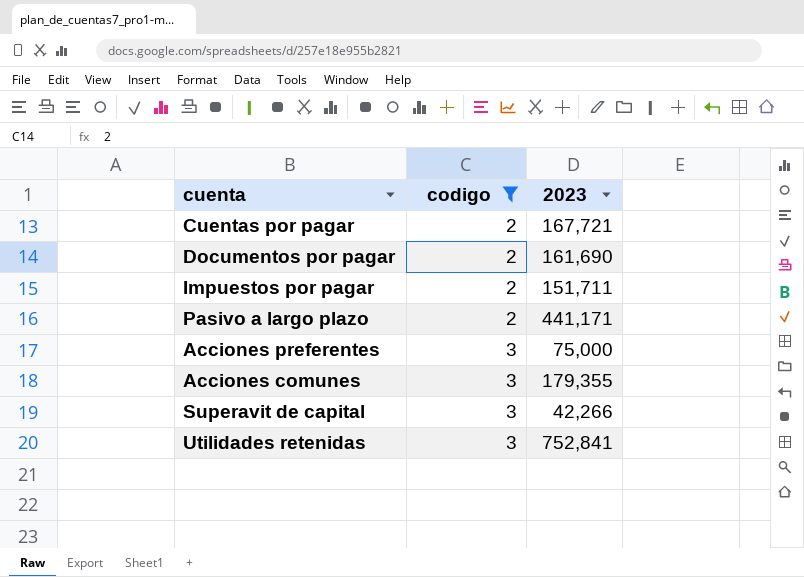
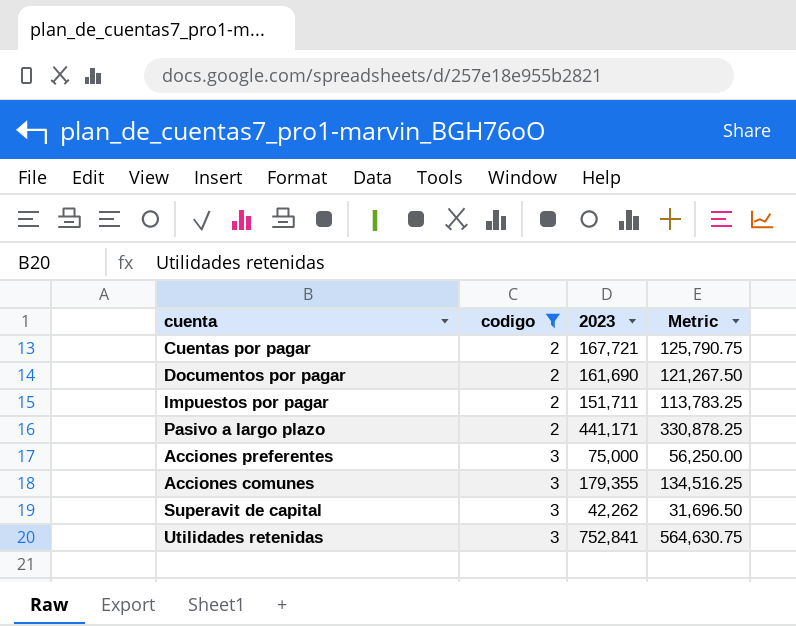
column Metric | formula: none -> [2023] * 0.75
Superavit de capital | 2023: 42,266 -> 42,262

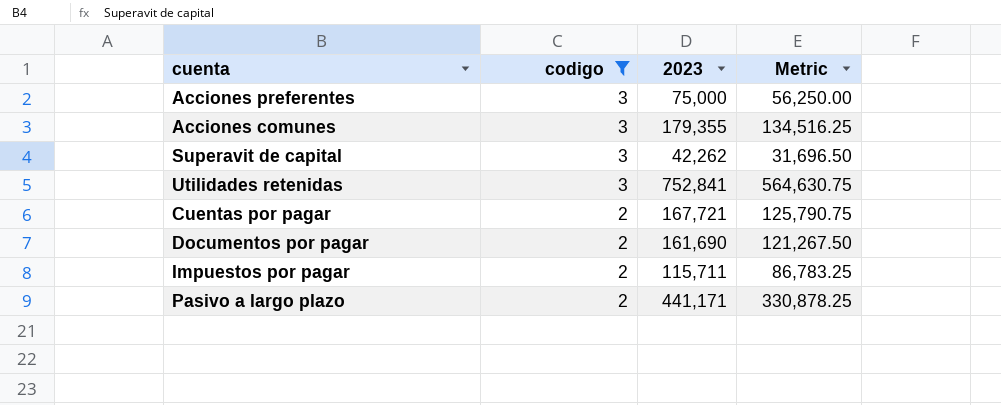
row order: codigo ascending -> codigo descending
Impuestos por pagar | 2023: 151,711 -> 115,711
Impuestos por pagar | Metric: 113,783.25 -> 86,783.25

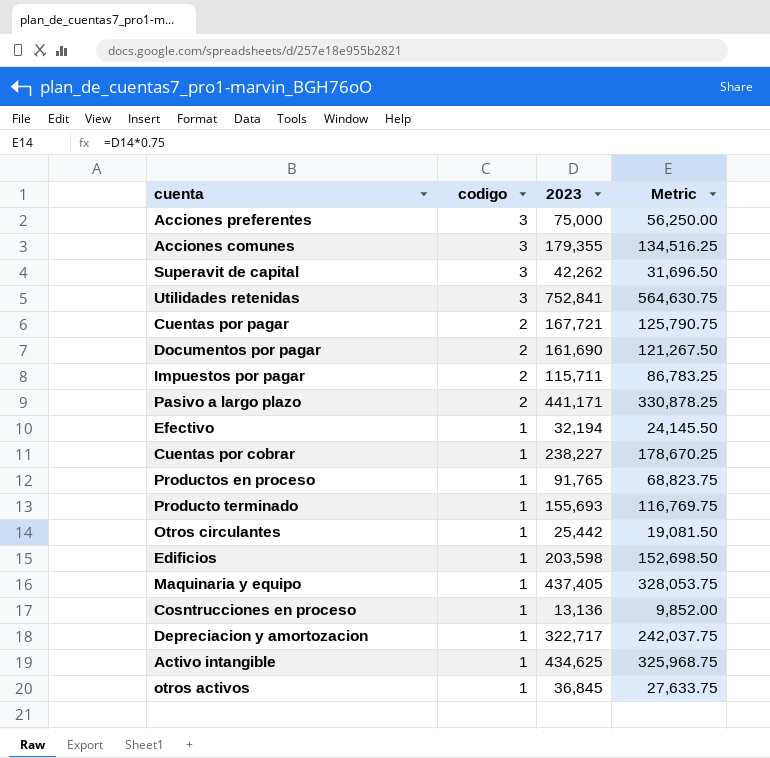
filter: codigo != 1 -> none

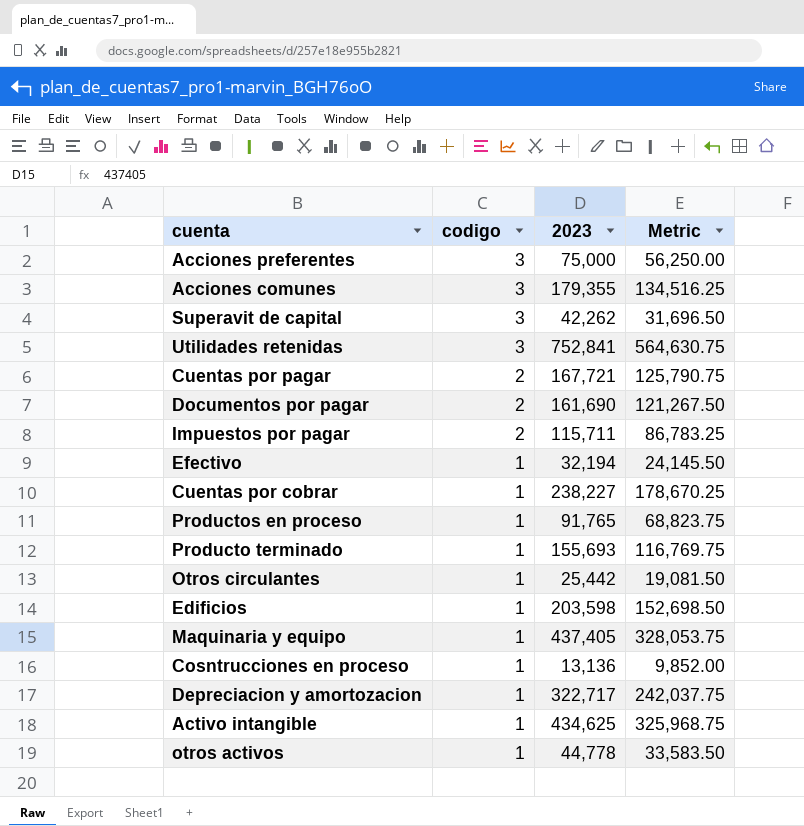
row Pasivo a largo plazo: 2 | 441,171 | 330,878.25 -> none
otros activos | 2023: 36,845 -> 44,778
otros activos | Metric: 27,633.75 -> 33,583.50

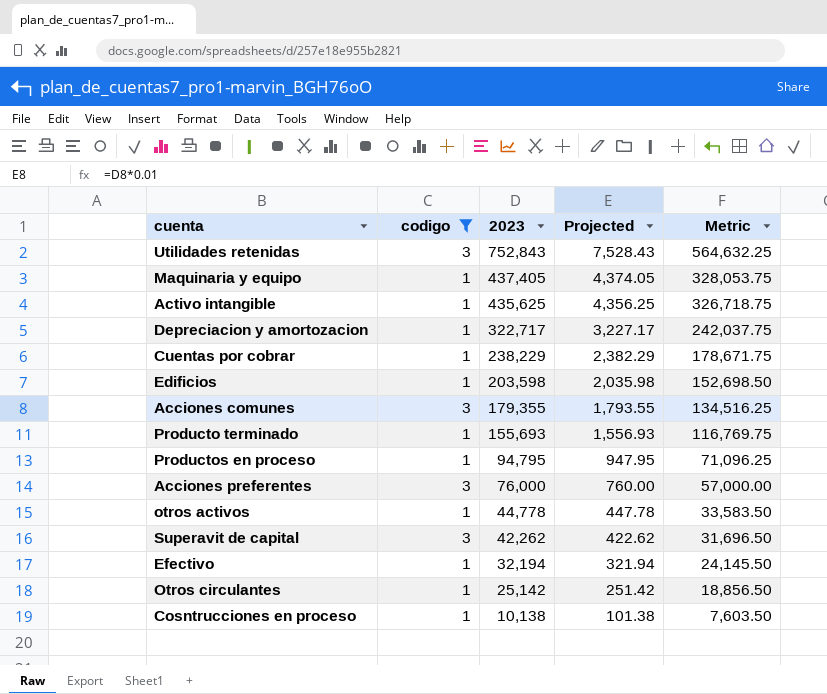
filter: none -> codigo != 2
row order: codigo descending -> 2023 descending
column Projected | formula: none -> [2023] * 0.01
Utilidades retenidas | 2023: 752,841 -> 752,843
Utilidades retenidas | Metric: 564,630.75 -> 564,632.25
Activo intangible | 2023: 434,625 -> 435,625
Activo intangible | Metric: 325,968.75 -> 326,718.75
Cuentas por cobrar | 2023: 238,227 -> 238,229
Cuentas por cobrar | Metric: 178,670.25 -> 178,671.75
Productos en proceso | 2023: 91,765 -> 94,795
Productos en proceso | Metric: 68,823.75 -> 71,096.25
Acciones preferentes | 2023: 75,000 -> 76,000
Acciones preferentes | Metric: 56,250.00 -> 57,000.00
Otros circulantes | 2023: 25,442 -> 25,142
Otros circulantes | Metric: 19,081.50 -> 18,856.50
Cosntrucciones en proceso | 2023: 13,136 -> 10,138
Cosntrucciones en proceso | Metric: 9,852.00 -> 7,603.50

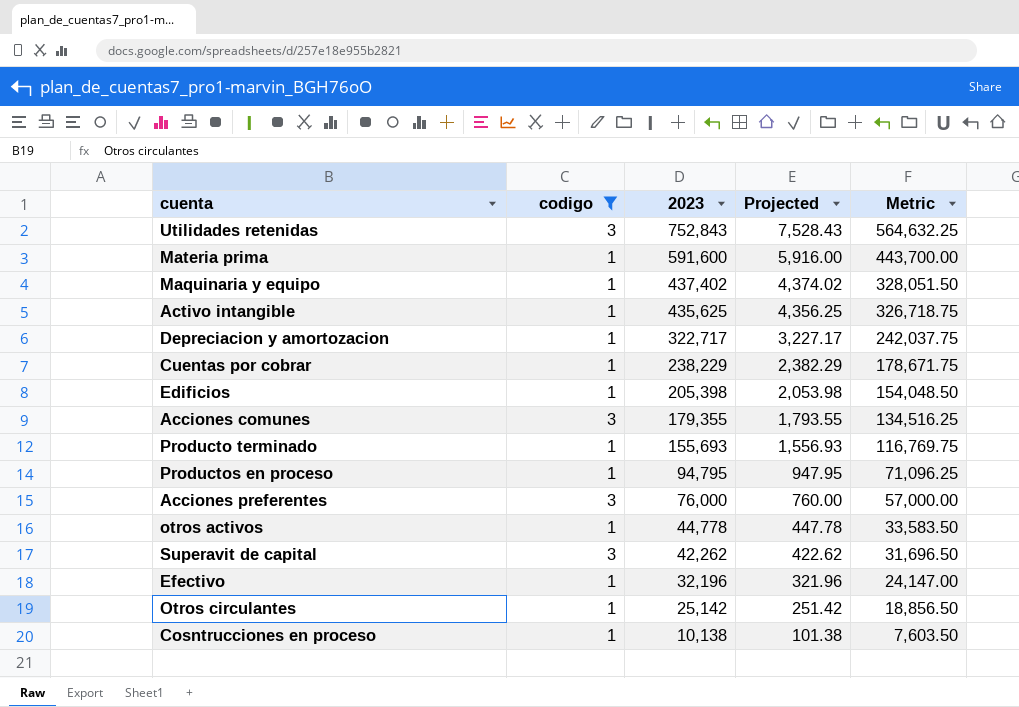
row Materia prima: none -> 1 | 591,600 | 5,916.00 | 443,700.00
Maquinaria y equipo | 2023: 437,405 -> 437,402
Maquinaria y equipo | Projected: 4,374.05 -> 4,374.02
Maquinaria y equipo | Metric: 328,053.75 -> 328,051.50
Edificios | 2023: 203,598 -> 205,398
Edificios | Projected: 2,035.98 -> 2,053.98
Edificios | Metric: 152,698.50 -> 154,048.50
Efectivo | 2023: 32,194 -> 32,196
Efectivo | Projected: 321.94 -> 321.96
Efectivo | Metric: 24,145.50 -> 24,147.00

